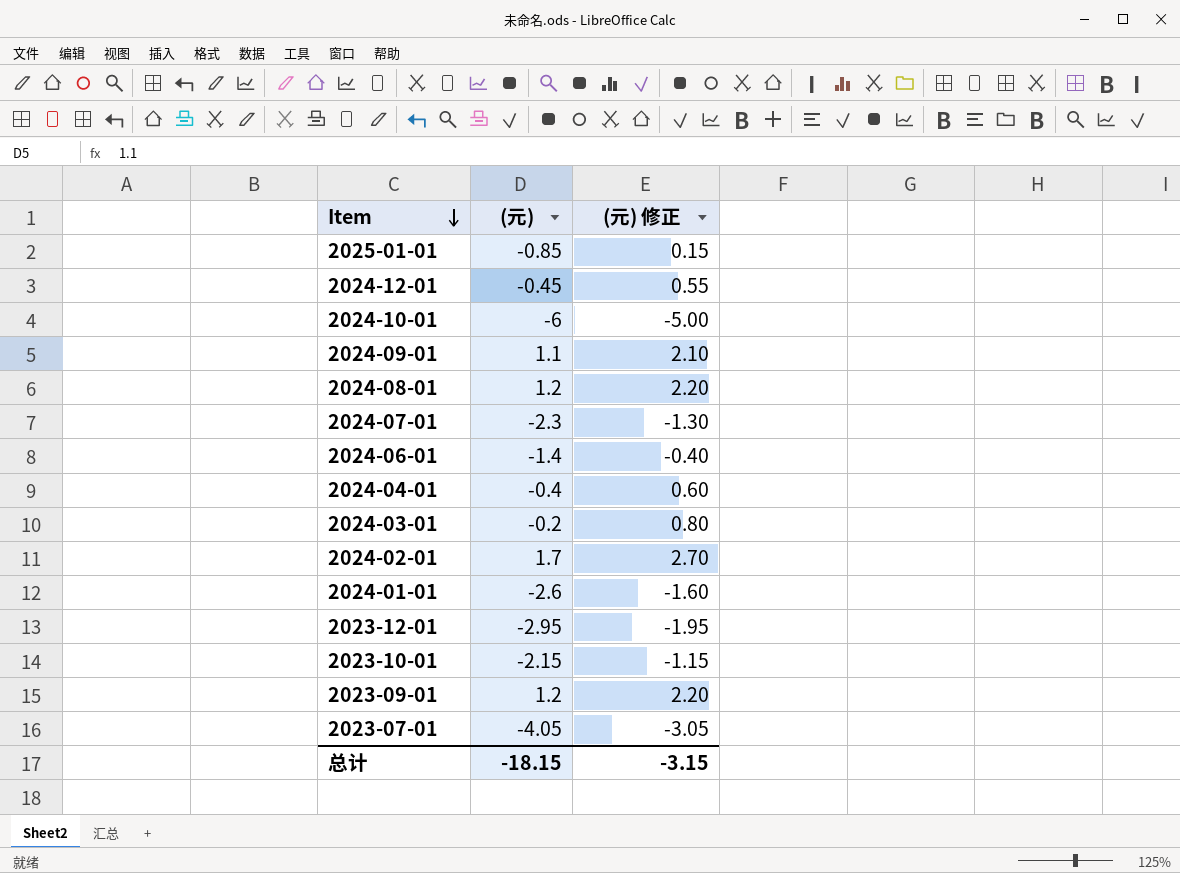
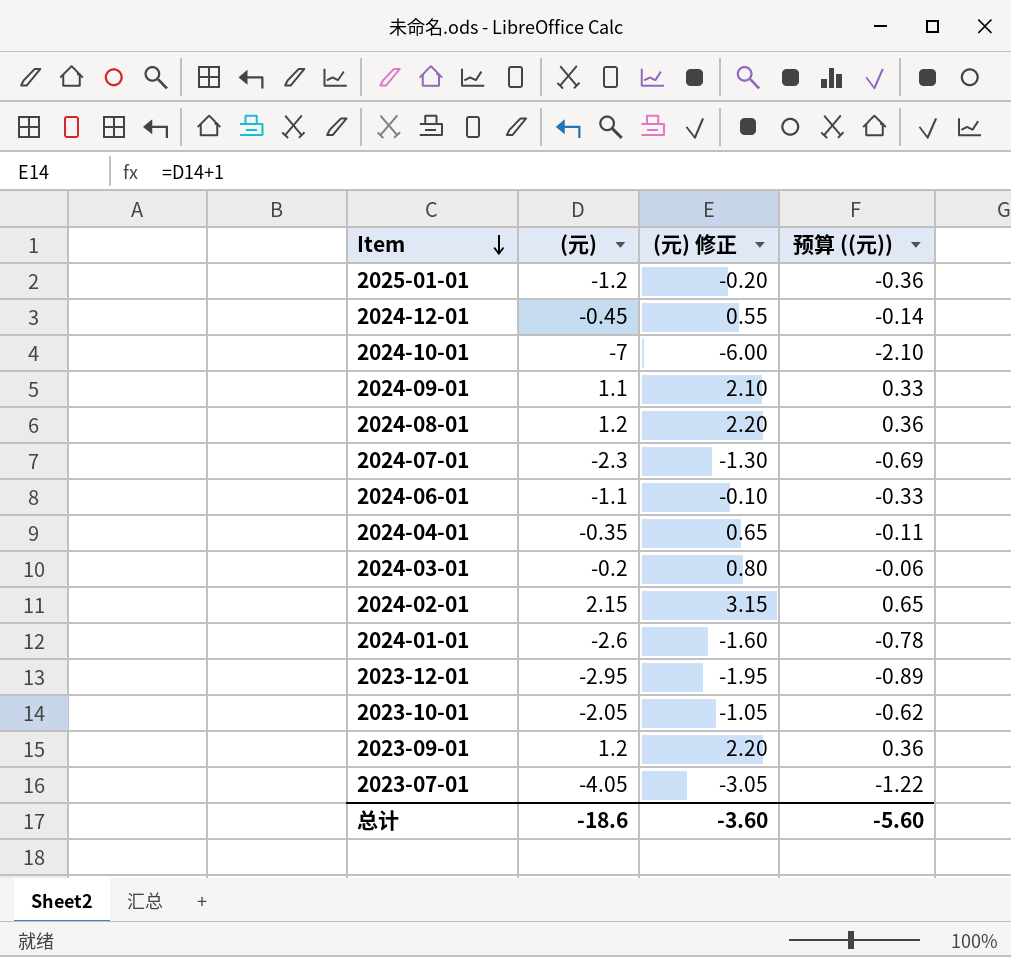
column 预算 ((元)) | formula: none -> [(元)] * 0.3
2025-01-01 | (元): -0.85 -> -1.2
2025-01-01 | (元) 修正: 0.15 -> -0.20
2024-10-01 | (元): -6 -> -7
2024-10-01 | (元) 修正: -5.00 -> -6.00
2024-06-01 | (元): -1.4 -> -1.1
2024-06-01 | (元) 修正: -0.40 -> -0.10
2024-04-01 | (元): -0.4 -> -0.35
2024-04-01 | (元) 修正: 0.60 -> 0.65
2024-02-01 | (元): 1.7 -> 2.15
2024-02-01 | (元) 修正: 2.70 -> 3.15
2023-10-01 | (元): -2.15 -> -2.05
2023-10-01 | (元) 修正: -1.15 -> -1.05
总计 | (元): -18.15 -> -18.6
总计 | (元) 修正: -3.15 -> -3.60

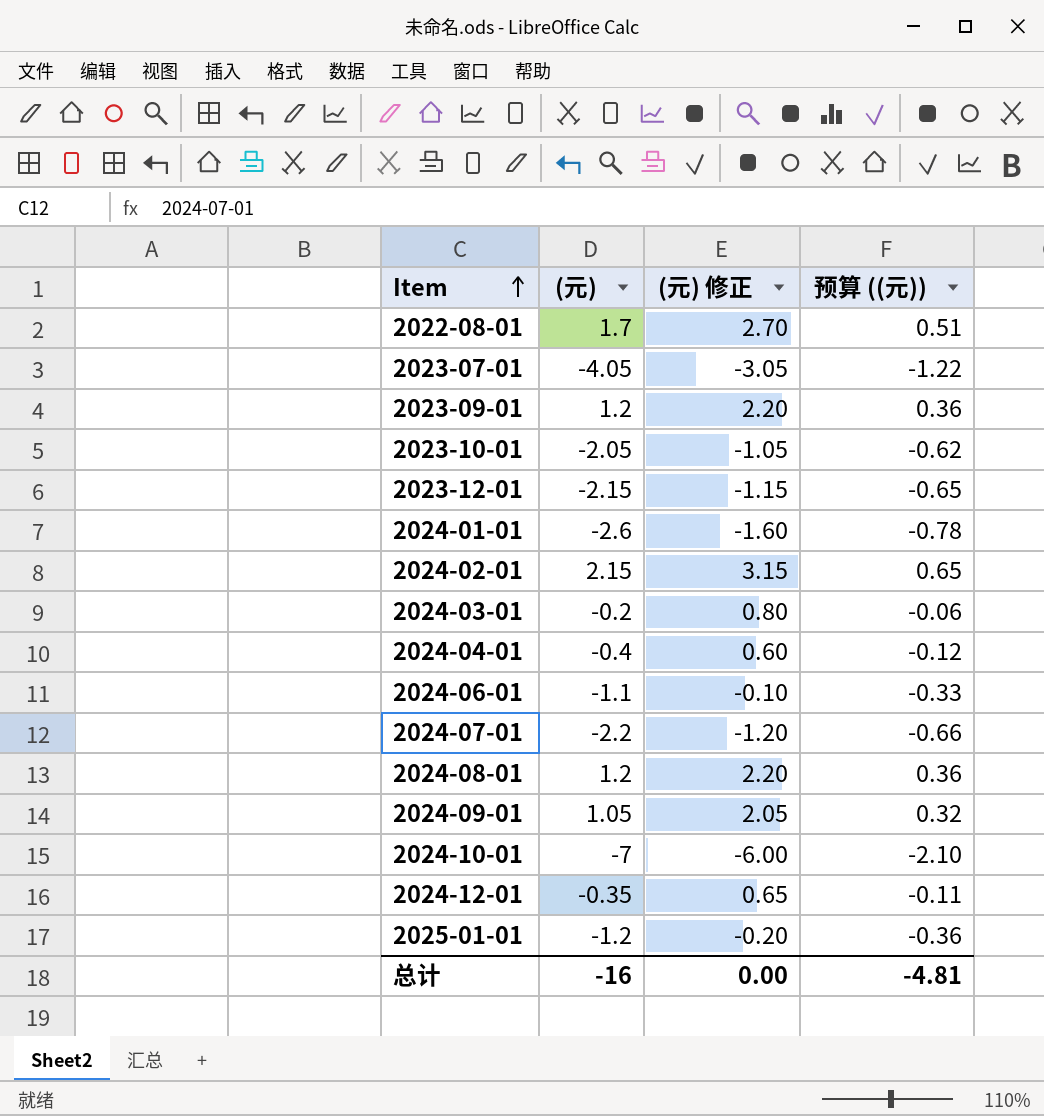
row order: Item descending -> Item ascending
row 2022-08-01: none -> 1.7 | 2.70 | 0.51
2023-12-01 | (元): -2.95 -> -2.15
2023-12-01 | (元) 修正: -1.95 -> -1.15
2023-12-01 | 预算 ((元)): -0.89 -> -0.65
2024-04-01 | (元): -0.35 -> -0.4
2024-04-01 | (元) 修正: 0.65 -> 0.60
2024-04-01 | 预算 ((元)): -0.11 -> -0.12
2024-07-01 | (元): -2.3 -> -2.2
2024-07-01 | (元) 修正: -1.30 -> -1.20
2024-07-01 | 预算 ((元)): -0.69 -> -0.66
2024-09-01 | (元): 1.1 -> 1.05
2024-09-01 | (元) 修正: 2.10 -> 2.05
2024-09-01 | 预算 ((元)): 0.33 -> 0.32
2024-12-01 | (元): -0.45 -> -0.35
2024-12-01 | (元) 修正: 0.55 -> 0.65
2024-12-01 | 预算 ((元)): -0.14 -> -0.11
总计 | (元): -18.6 -> -16
总计 | (元) 修正: -3.60 -> 0.00
总计 | 预算 ((元)): -5.60 -> -4.81

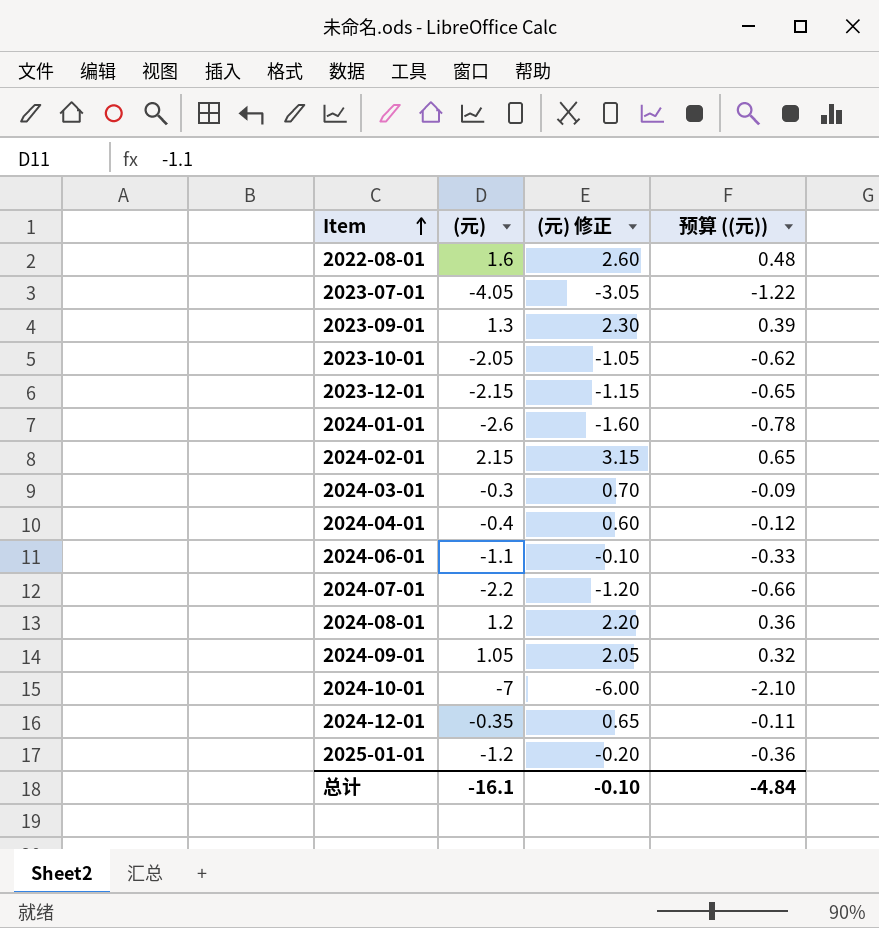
2022-08-01 | (元): 1.7 -> 1.6
2022-08-01 | (元) 修正: 2.70 -> 2.60
2022-08-01 | 预算 ((元)): 0.51 -> 0.48
2023-09-01 | (元): 1.2 -> 1.3
2023-09-01 | (元) 修正: 2.20 -> 2.30
2023-09-01 | 预算 ((元)): 0.36 -> 0.39
2024-03-01 | (元): -0.2 -> -0.3
2024-03-01 | (元) 修正: 0.80 -> 0.70
2024-03-01 | 预算 ((元)): -0.06 -> -0.09
总计 | (元): -16 -> -16.1
总计 | (元) 修正: 0.00 -> -0.10
总计 | 预算 ((元)): -4.81 -> -4.84

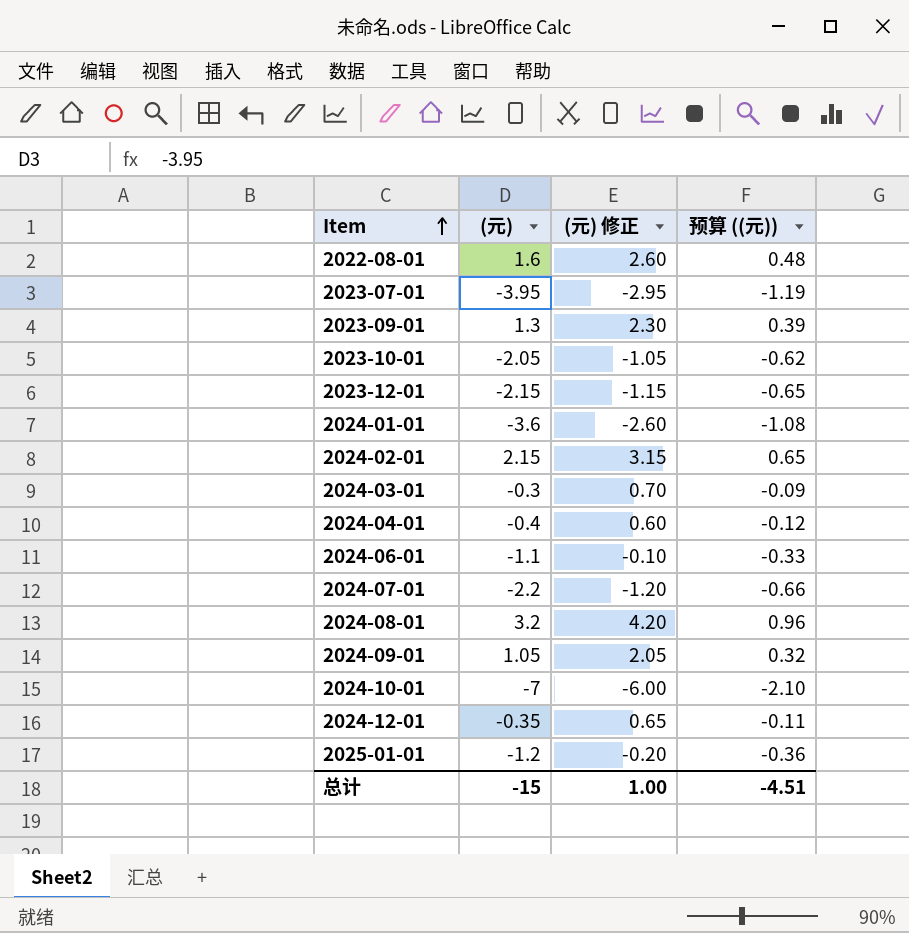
2023-07-01 | (元): -4.05 -> -3.95
2023-07-01 | (元) 修正: -3.05 -> -2.95
2023-07-01 | 预算 ((元)): -1.22 -> -1.19
2024-01-01 | (元): -2.6 -> -3.6
2024-01-01 | (元) 修正: -1.60 -> -2.60
2024-01-01 | 预算 ((元)): -0.78 -> -1.08
2024-08-01 | (元): 1.2 -> 3.2
2024-08-01 | (元) 修正: 2.20 -> 4.20
2024-08-01 | 预算 ((元)): 0.36 -> 0.96
总计 | (元): -16.1 -> -15
总计 | (元) 修正: -0.10 -> 1.00
总计 | 预算 ((元)): -4.84 -> -4.51

